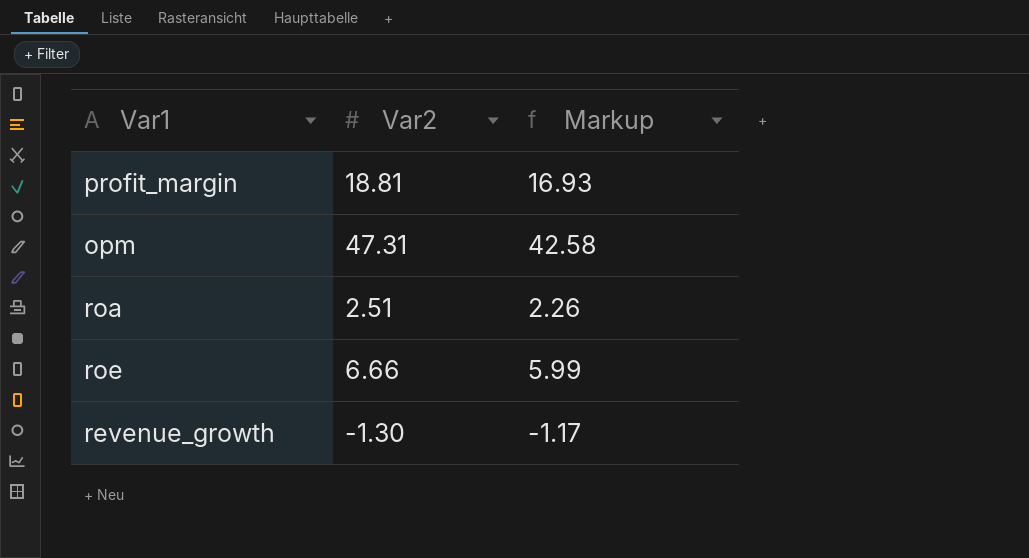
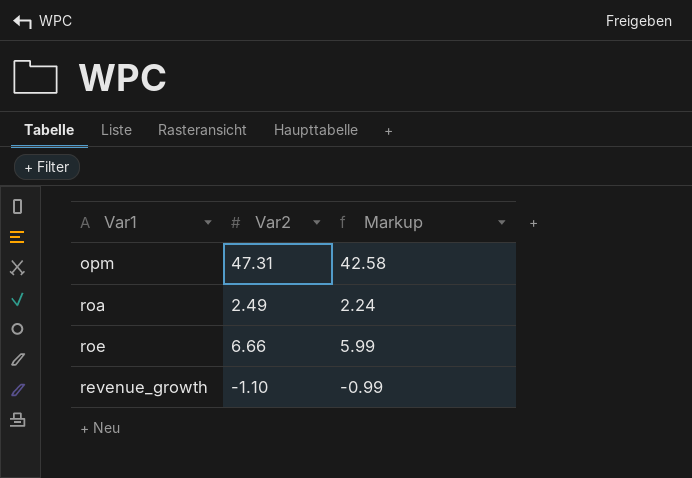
row profit_margin: 18.81 | 16.93 -> none
roa | Var2: 2.51 -> 2.49
roa | Markup: 2.26 -> 2.24
revenue_growth | Var2: -1.30 -> -1.10
revenue_growth | Markup: -1.17 -> -0.99

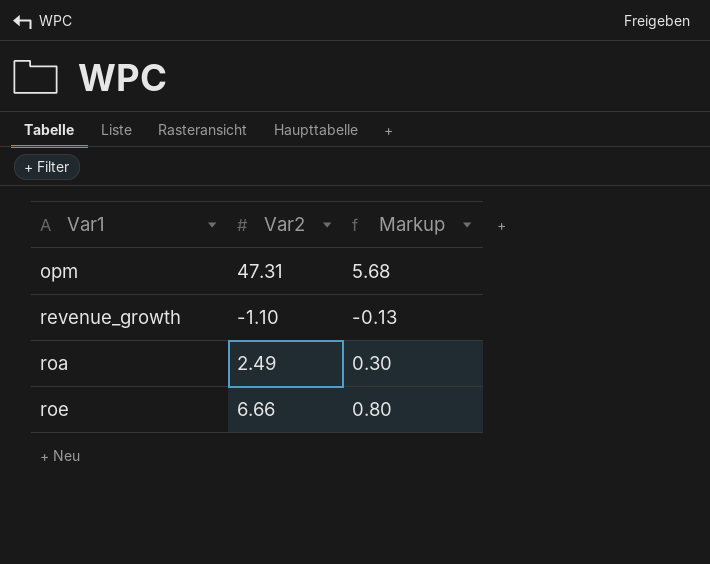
row order: none -> Var1 ascending
column Markup | formula: [Var2] * 0.9 -> [Var2] * 0.12

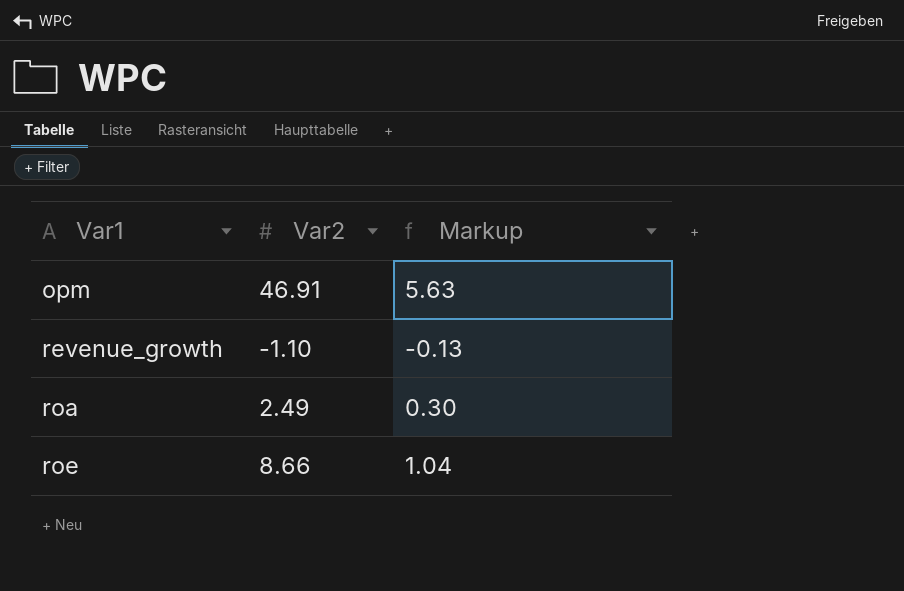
opm | Var2: 47.31 -> 46.91
opm | Markup: 5.68 -> 5.63
roe | Var2: 6.66 -> 8.66
roe | Markup: 0.80 -> 1.04

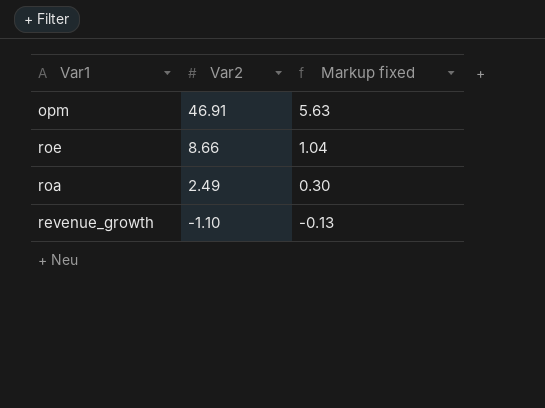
row order: Var1 ascending -> Var2 descending
column name: Markup -> Markup fixed

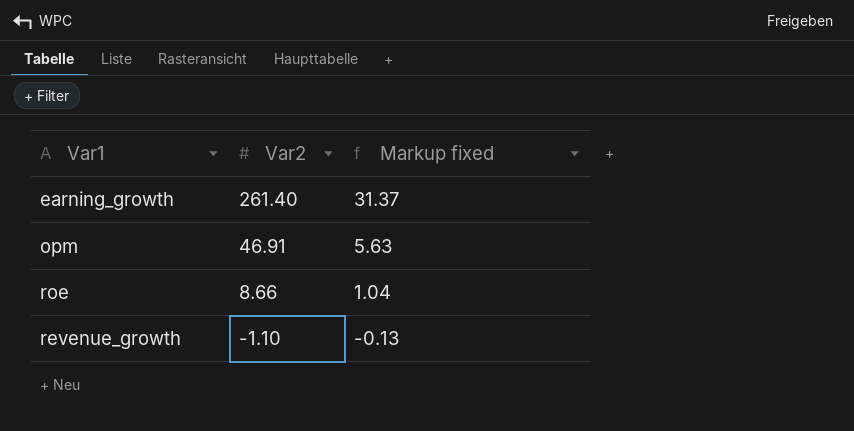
row roa: 2.49 | 0.30 -> none
row earning_growth: none -> 261.40 | 31.37

